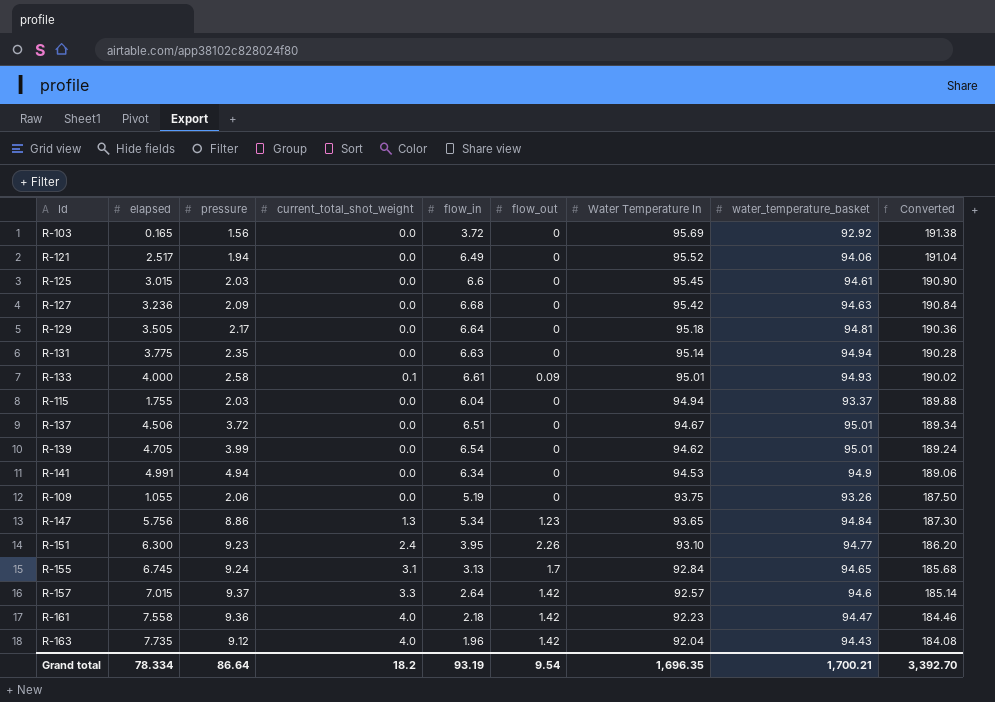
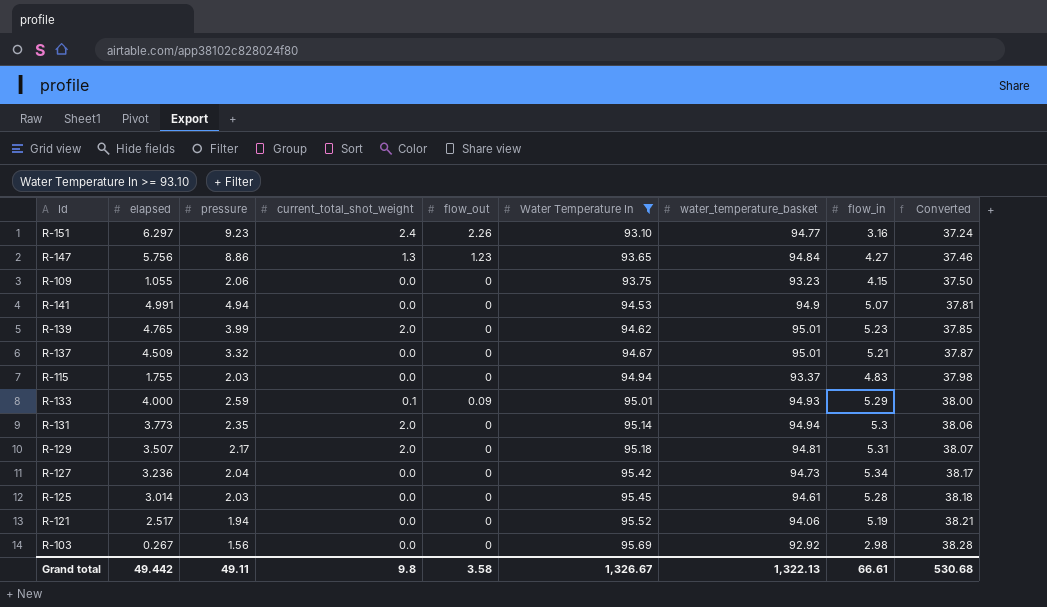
filter: none -> Water Temperature In >= 93.10
row order: Water Temperature In descending -> Water Temperature In ascending
column flow_in | position: 5 -> 8
column Converted | formula: [Water Temperature In] * 2 -> [Water Temperature In] * 0.4
R-151 | elapsed: 6.300 -> 6.297
R-151 | flow_in: 3.95 -> 3.16
R-147 | flow_in: 5.34 -> 4.27
R-109 | water_temperature_basket: 93.26 -> 93.23
R-109 | flow_in: 5.19 -> 4.15
R-141 | flow_in: 6.34 -> 5.07
R-139 | elapsed: 4.705 -> 4.765
R-139 | current_total_shot_weight: 0.0 -> 2.0
R-139 | flow_in: 6.54 -> 5.23
R-137 | elapsed: 4.506 -> 4.509
R-137 | pressure: 3.72 -> 3.32
R-137 | flow_in: 6.51 -> 5.21
R-115 | flow_in: 6.04 -> 4.83
R-133 | pressure: 2.58 -> 2.59
R-133 | flow_in: 6.61 -> 5.29
R-131 | elapsed: 3.775 -> 3.773
R-131 | current_total_shot_weight: 0.0 -> 2.0
R-131 | flow_in: 6.63 -> 5.3
R-129 | elapsed: 3.505 -> 3.507
R-129 | current_total_shot_weight: 0.0 -> 2.0
R-129 | flow_in: 6.64 -> 5.31
R-127 | pressure: 2.09 -> 2.04
R-127 | water_temperature_basket: 94.63 -> 94.73
R-127 | flow_in: 6.68 -> 5.34
R-125 | elapsed: 3.015 -> 3.014
R-125 | flow_in: 6.6 -> 5.28
R-121 | flow_in: 6.49 -> 5.19
R-103 | elapsed: 0.165 -> 0.267
R-103 | flow_in: 3.72 -> 2.98
Grand total | elapsed: 78.334 -> 49.442
Grand total | pressure: 86.64 -> 49.11
Grand total | current_total_shot_weight: 18.2 -> 9.8
Grand total | flow_out: 9.54 -> 3.58
Grand total | Water Temperature In: 1,696.35 -> 1,326.67
Grand total | water_temperature_basket: 1,700.21 -> 1,322.13
Grand total | flow_in: 93.19 -> 66.61
Grand total | Converted: 3,392.70 -> 530.68

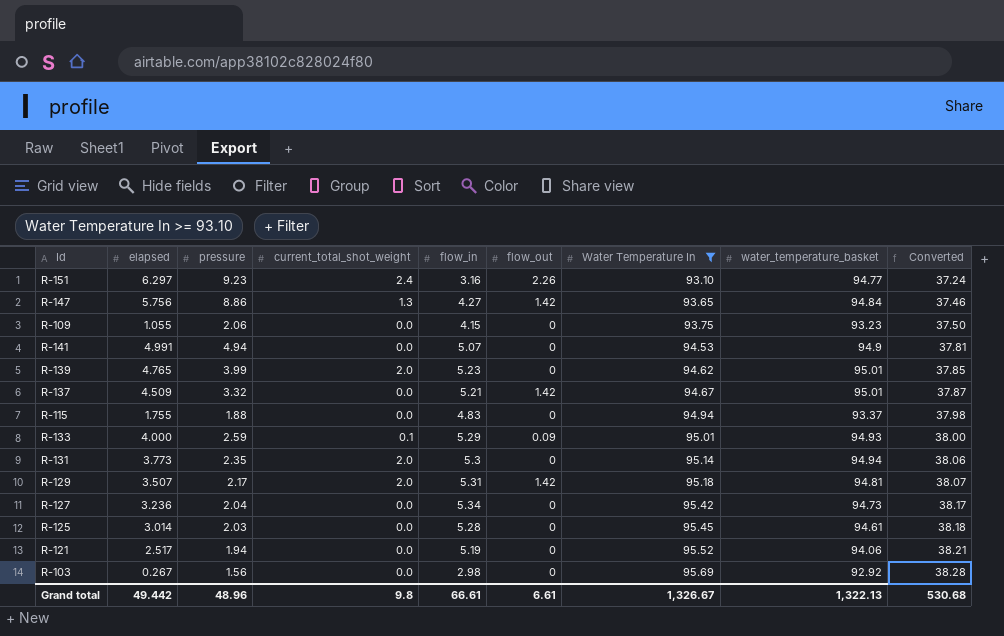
column flow_in | position: 8 -> 5
R-147 | flow_out: 1.23 -> 1.42
R-137 | flow_out: 0 -> 1.42
R-115 | pressure: 2.03 -> 1.88
R-129 | flow_out: 0 -> 1.42
Grand total | pressure: 49.11 -> 48.96
Grand total | flow_out: 3.58 -> 6.61

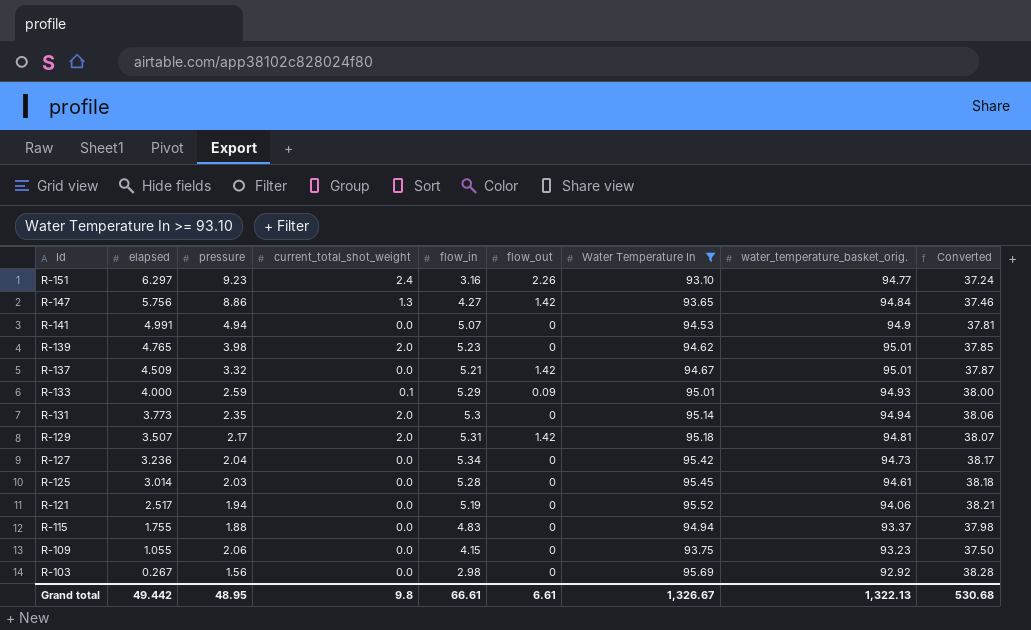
row order: Water Temperature In ascending -> Id descending
column name: water_temperature_basket -> water_temperature_basket_orig.
R-139 | pressure: 3.99 -> 3.98
Grand total | pressure: 48.96 -> 48.95

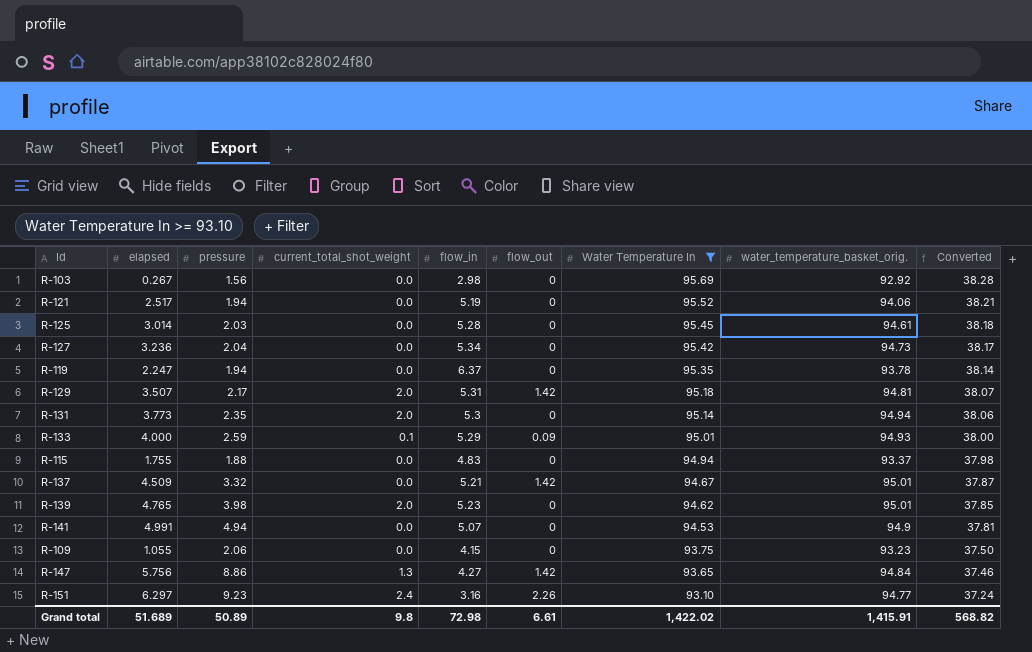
row order: Id descending -> Water Temperature In descending
row R-119: none -> 2.247 | 1.94 | 0.0 | 6.37 | 0 | 95.35 | 93.78 | 38.14
Grand total | elapsed: 49.442 -> 51.689
Grand total | pressure: 48.95 -> 50.89
Grand total | flow_in: 66.61 -> 72.98
Grand total | Water Temperature In: 1,326.67 -> 1,422.02
Grand total | water_temperature_basket_orig.: 1,322.13 -> 1,415.91
Grand total | Converted: 530.68 -> 568.82

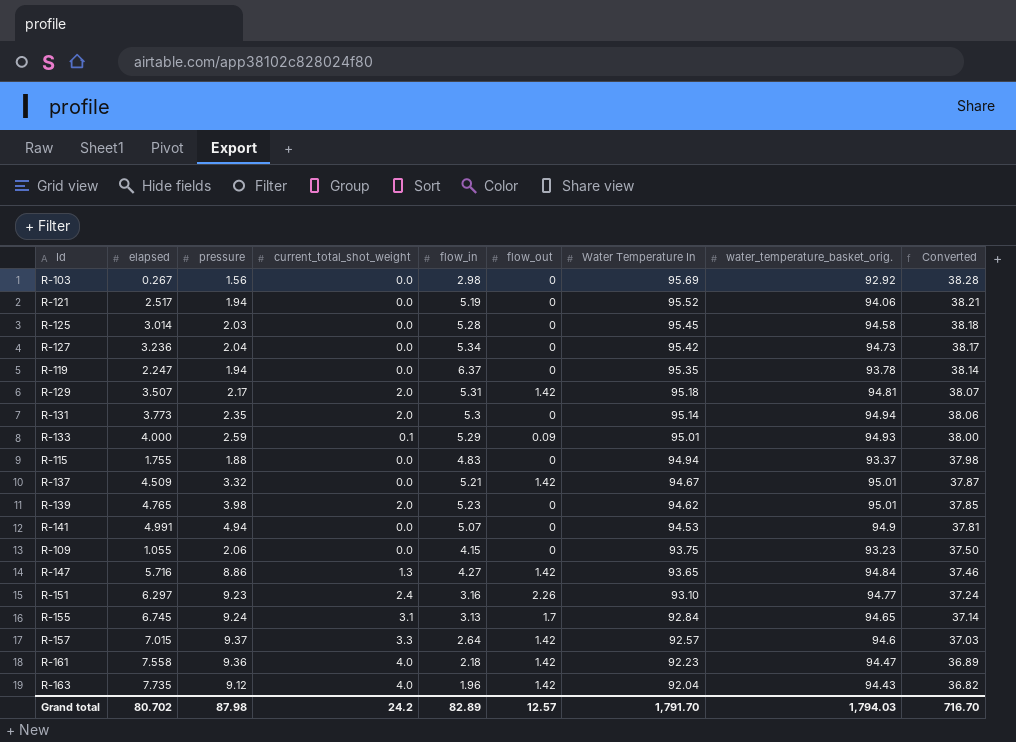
filter: Water Temperature In >= 93.10 -> none
R-125 | water_temperature_basket_orig.: 94.61 -> 94.58
R-147 | elapsed: 5.756 -> 5.716
Grand total | elapsed: 51.689 -> 80.702
Grand total | pressure: 50.89 -> 87.98
Grand total | current_total_shot_weight: 9.8 -> 24.2
Grand total | flow_in: 72.98 -> 82.89
Grand total | flow_out: 6.61 -> 12.57
Grand total | Water Temperature In: 1,422.02 -> 1,791.70
Grand total | water_temperature_basket_orig.: 1,415.91 -> 1,794.03
Grand total | Converted: 568.82 -> 716.70

